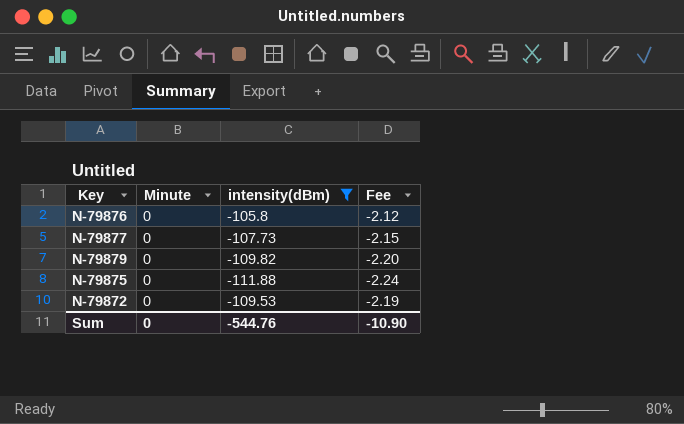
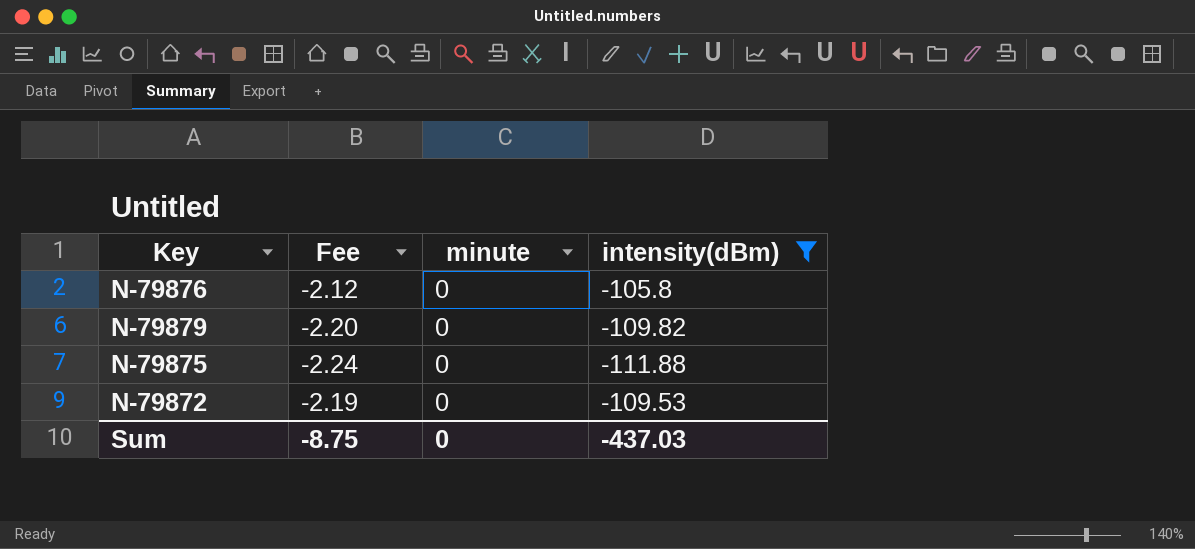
column Fee | position: 4 -> 2
column name: Minute -> minute
row N-79877: 0 | -107.73 | -2.15 -> none
Sum | Fee: -10.90 -> -8.75
Sum | intensity(dBm): -544.76 -> -437.03

